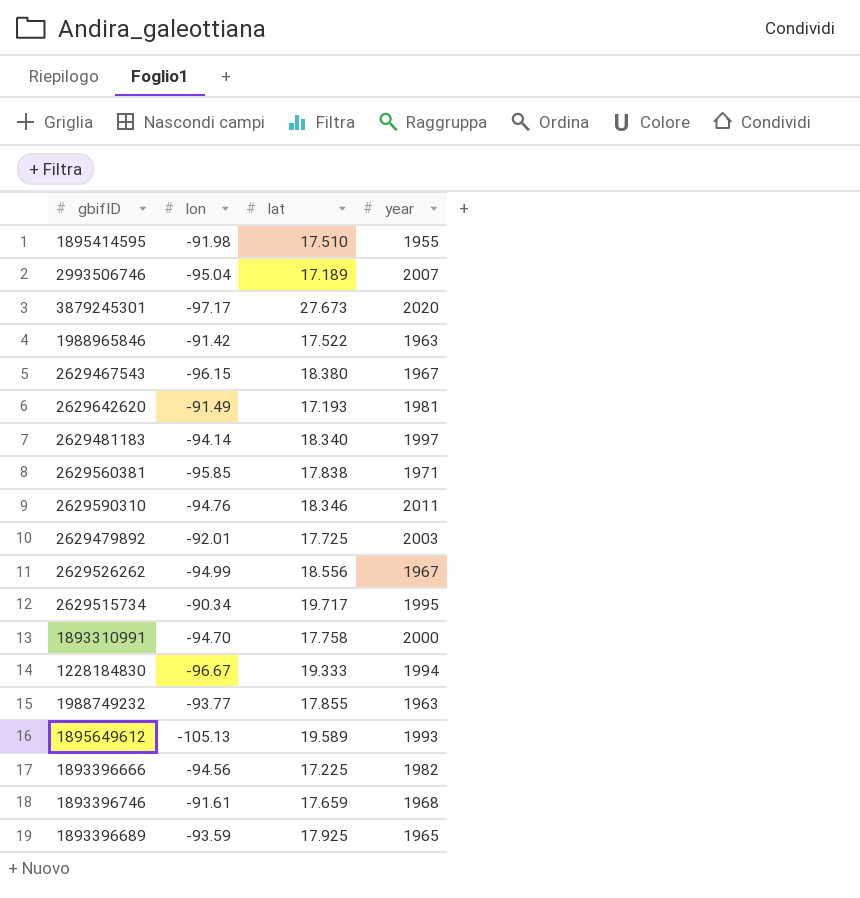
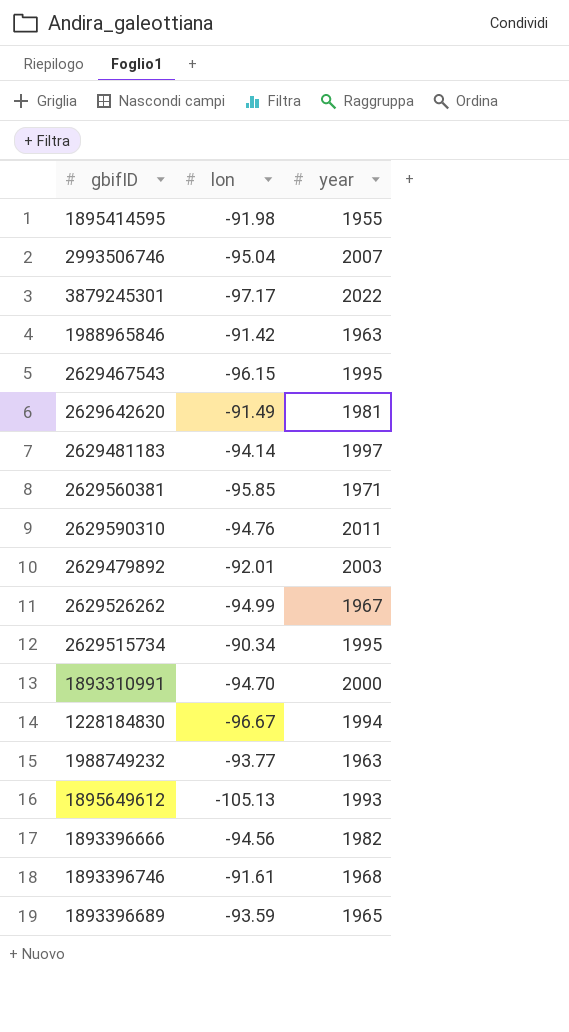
column lat | position: 3 -> none
3879245301 | year: 2020 -> 2022
2629467543 | year: 1967 -> 1995

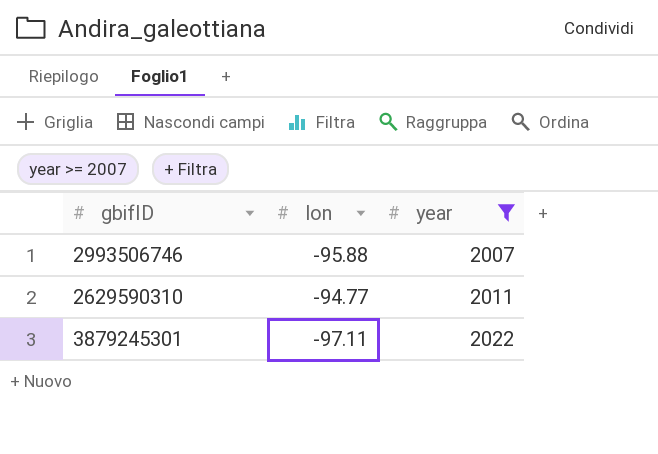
filter: none -> year >= 2007
row order: none -> year ascending
2993506746 | lon: -95.04 -> -95.88
2629590310 | lon: -94.76 -> -94.77
3879245301 | lon: -97.17 -> -97.11

